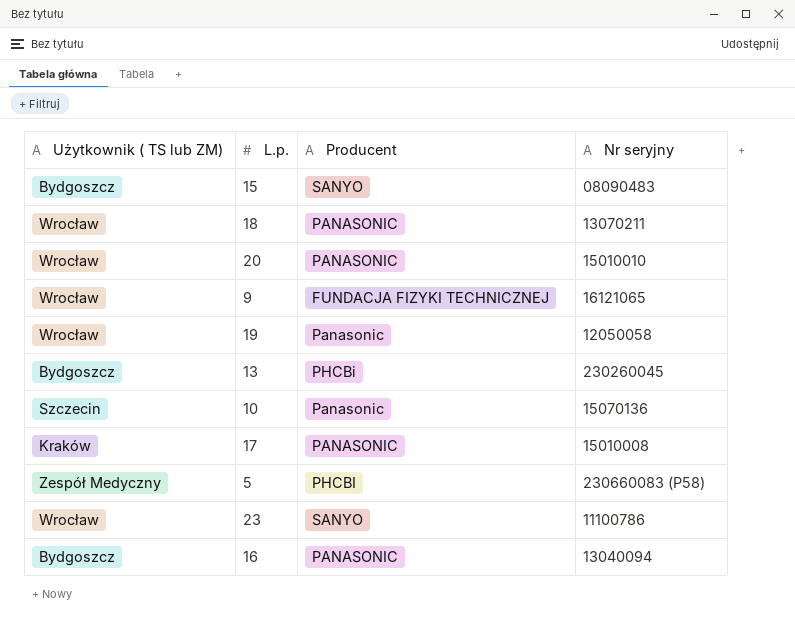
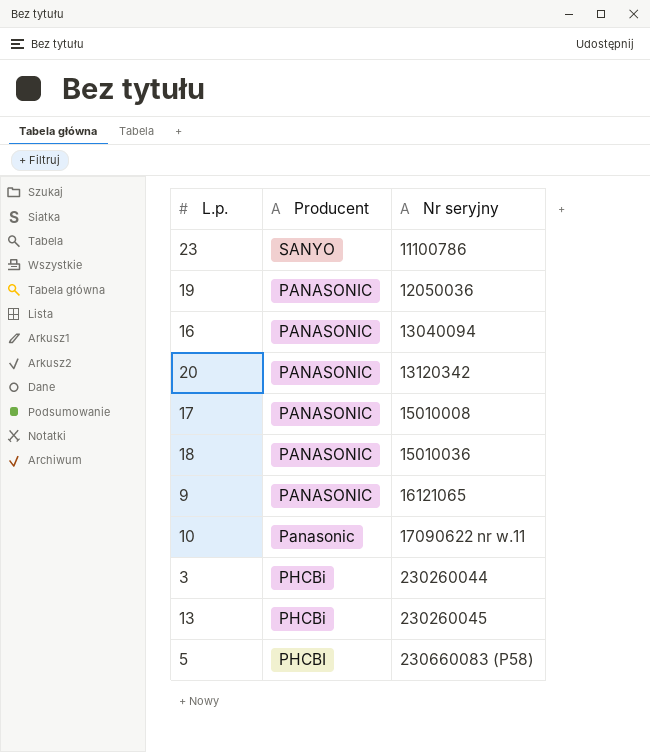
row order: none -> Nr seryjny ascending
column Użytkownik ( TS lub ZM) | position: 1 -> none
row 15: Bydgoszcz | SANYO | 08090483 -> none
19 | Producent: Panasonic -> PANASONIC
19 | Nr seryjny: 12050058 -> 12050036
20 | Nr seryjny: 15010010 -> 13120342
18 | Nr seryjny: 13070211 -> 15010036
9 | Producent: FUNDACJA FIZYKI TECHNICZNEJ -> PANASONIC
10 | Nr seryjny: 15070136 -> 17090622 nr w.11
row 3: none -> PHCBi | 230260044

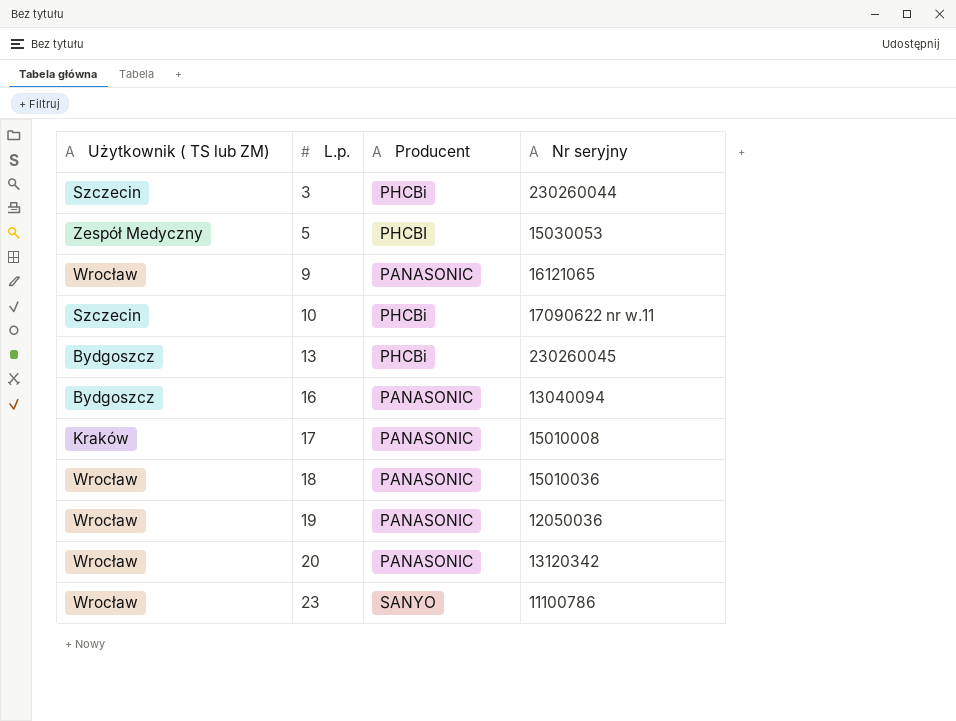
row order: Nr seryjny ascending -> L.p. ascending
column Użytkownik ( TS lub ZM) | position: none -> 1
5 | Nr seryjny: 230660083 (P58) -> 15030053
10 | Producent: Panasonic -> PHCBi

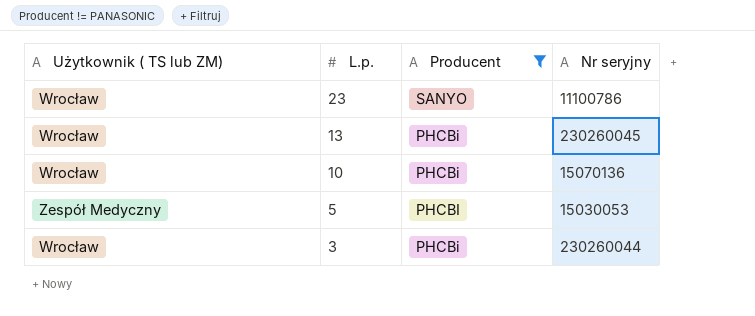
filter: none -> Producent != PANASONIC
row order: L.p. ascending -> L.p. descending
13 | Użytkownik ( TS lub ZM): Bydgoszcz -> Wrocław
10 | Użytkownik ( TS lub ZM): Szczecin -> Wrocław
10 | Nr seryjny: 17090622 nr w.11 -> 15070136
3 | Użytkownik ( TS lub ZM): Szczecin -> Wrocław

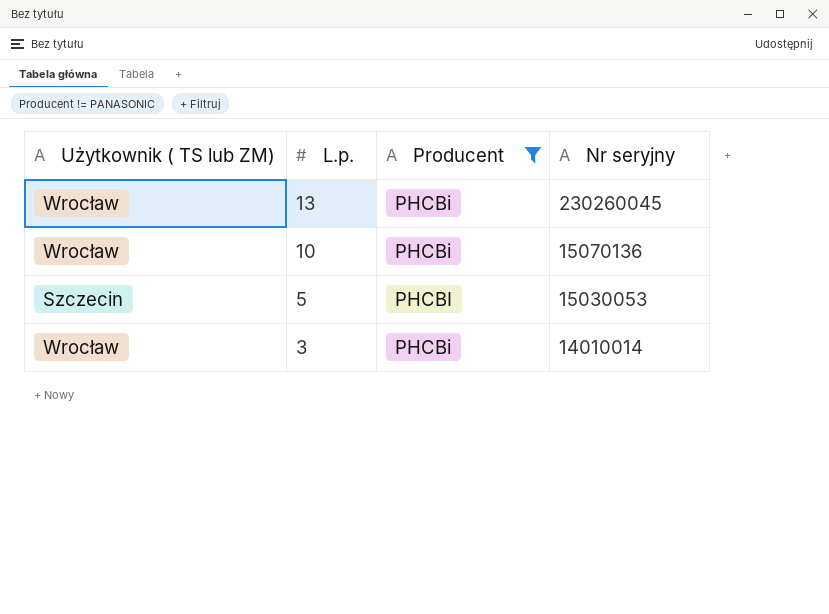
row 23: Wrocław | SANYO | 11100786 -> none
5 | Użytkownik ( TS lub ZM): Zespół Medyczny -> Szczecin
3 | Nr seryjny: 230260044 -> 14010014

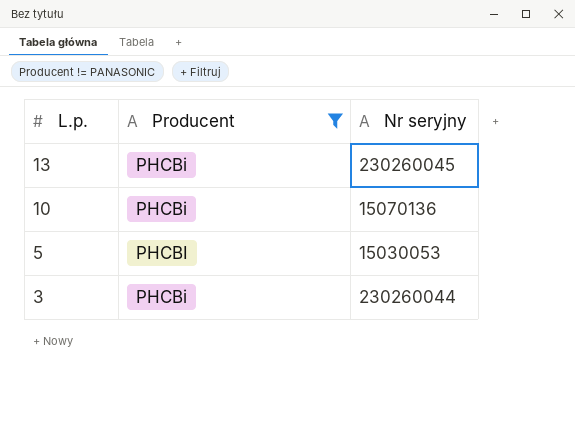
column Użytkownik ( TS lub ZM) | position: 1 -> none
3 | Nr seryjny: 14010014 -> 230260044

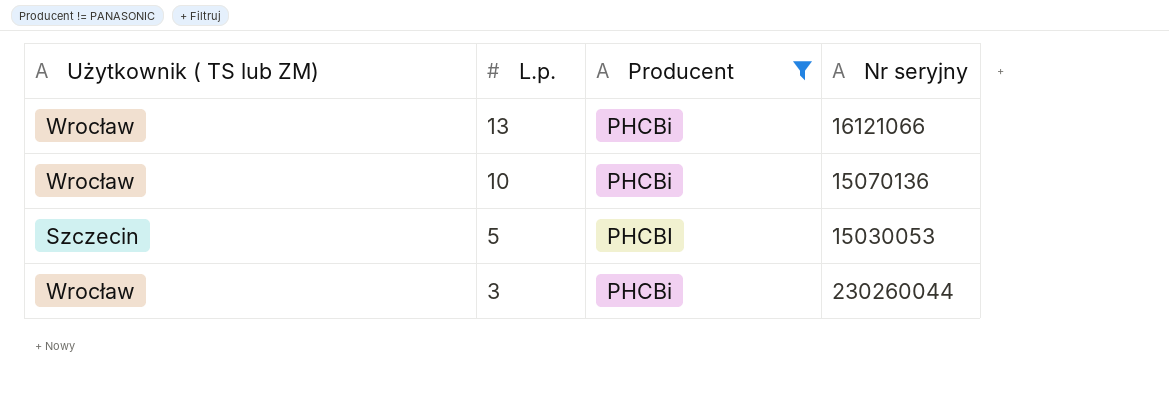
column Użytkownik ( TS lub ZM) | position: none -> 1
13 | Nr seryjny: 230260045 -> 16121066

